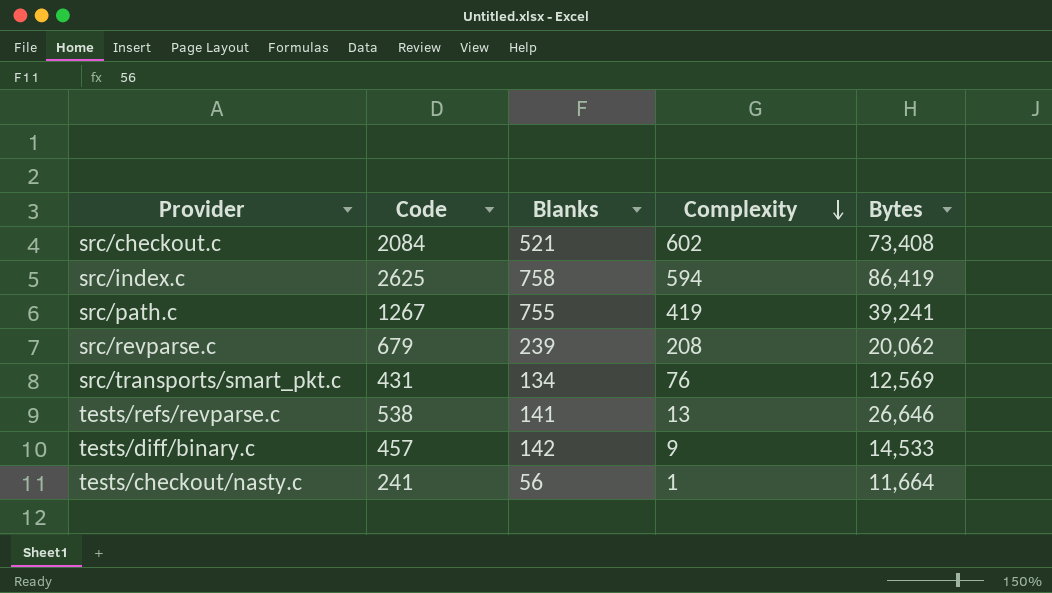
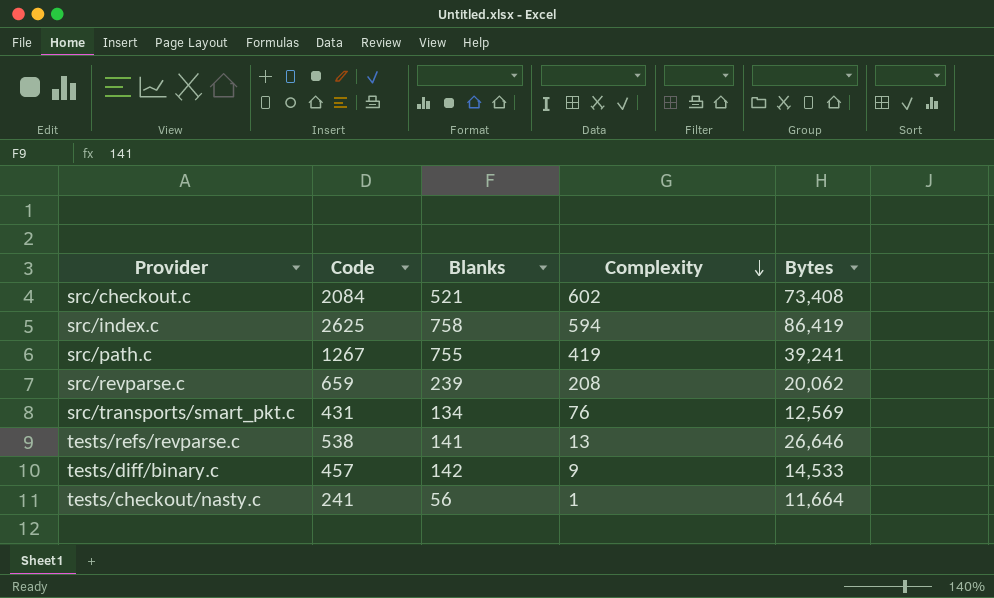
src/revparse.c | Code: 679 -> 659

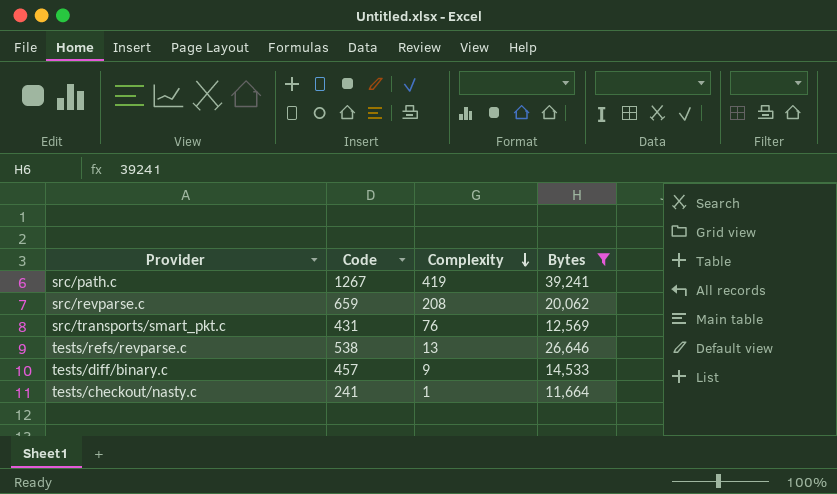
filter: none -> Bytes <= 39,241
column Blanks | position: 3 -> none

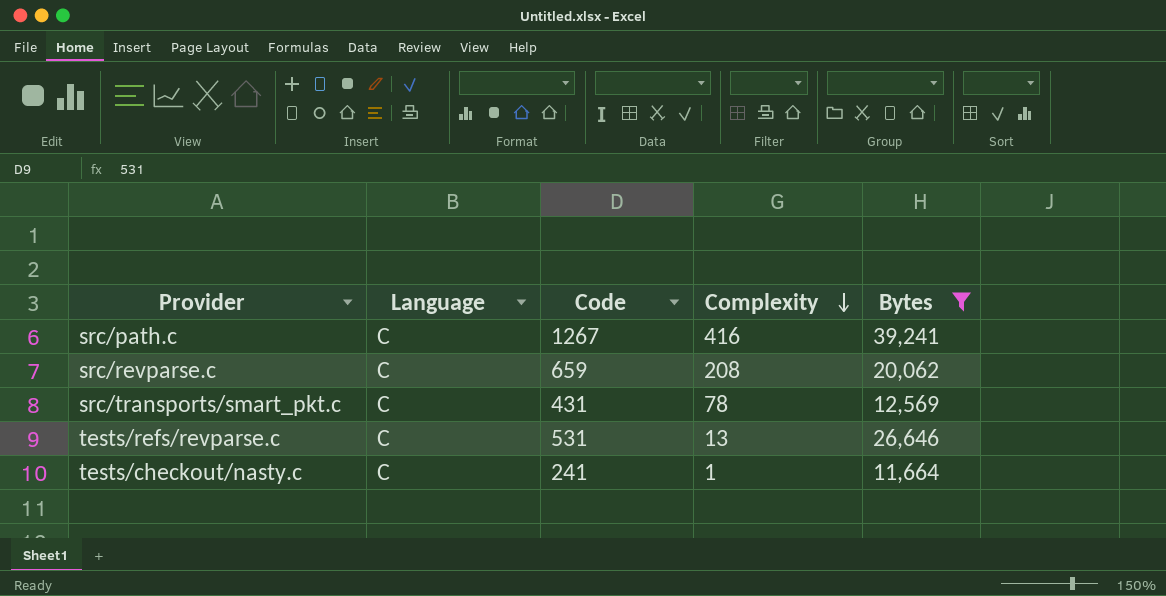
column Language | position: none -> 2
row tests/diff/binary.c: 457 | 9 | 14,533 -> none
src/path.c | Complexity: 419 -> 416
src/transports/smart_pkt.c | Complexity: 76 -> 78
tests/refs/revparse.c | Code: 538 -> 531

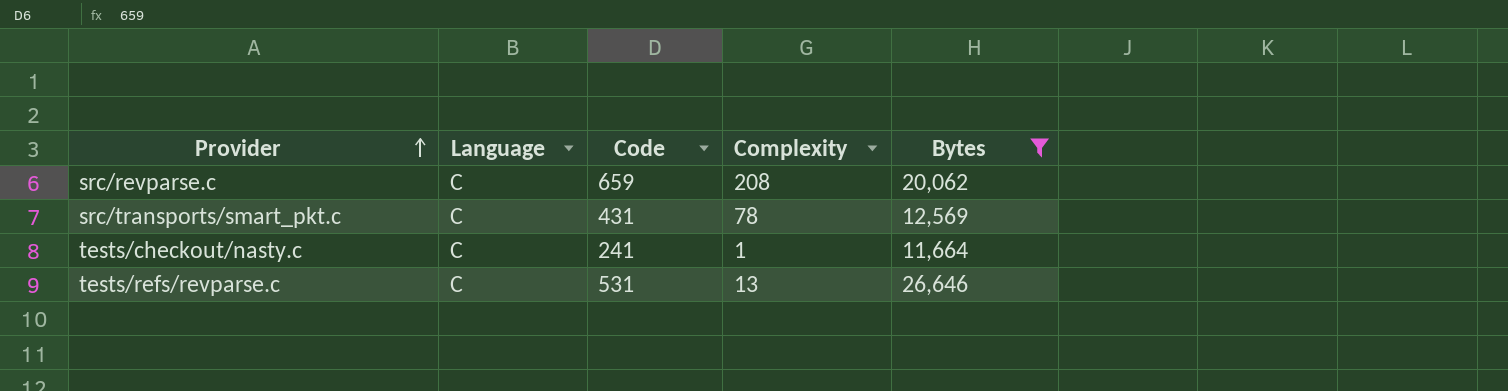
row order: Complexity descending -> Provider ascending
row src/path.c: C | 1267 | 416 | 39,241 -> none

